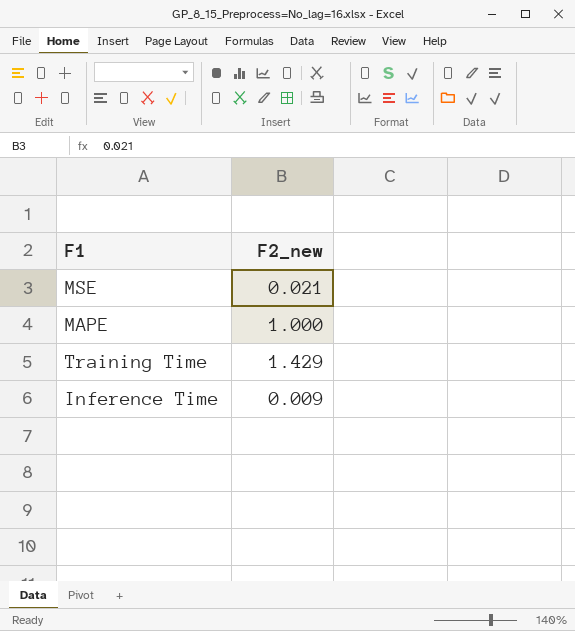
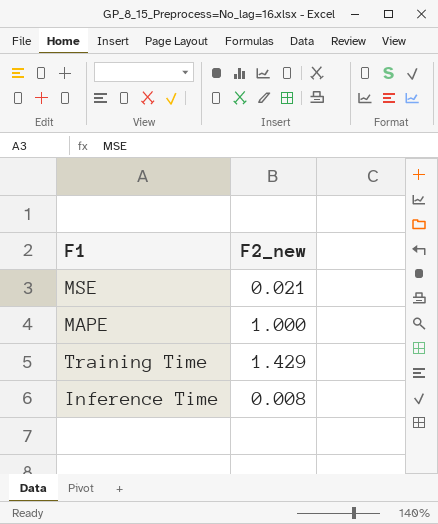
Inference Time | F2_new: 0.009 -> 0.008

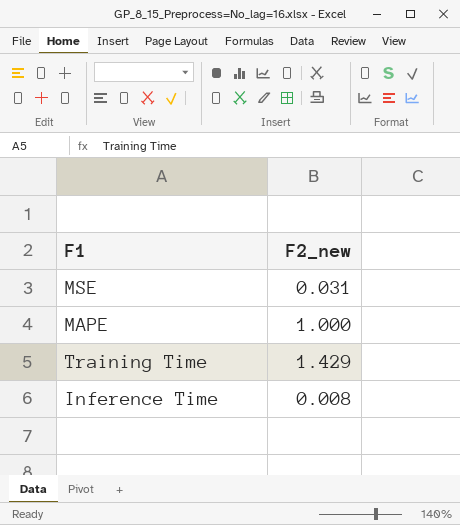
MSE | F2_new: 0.021 -> 0.031

